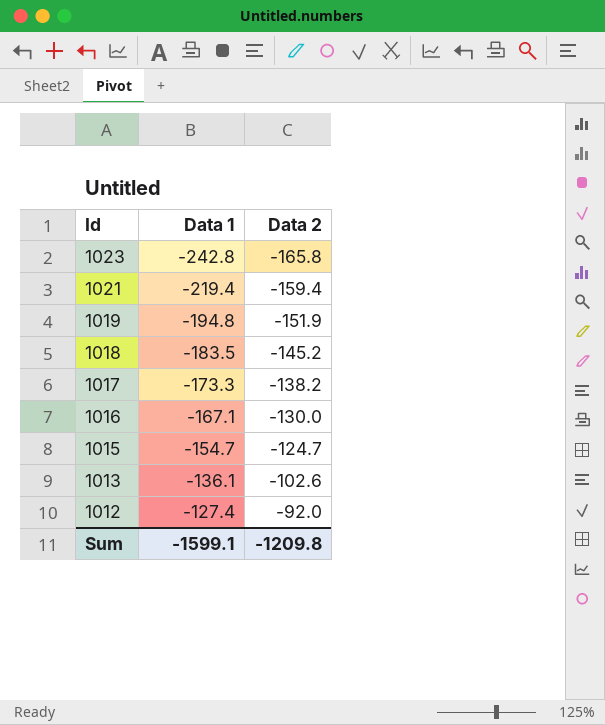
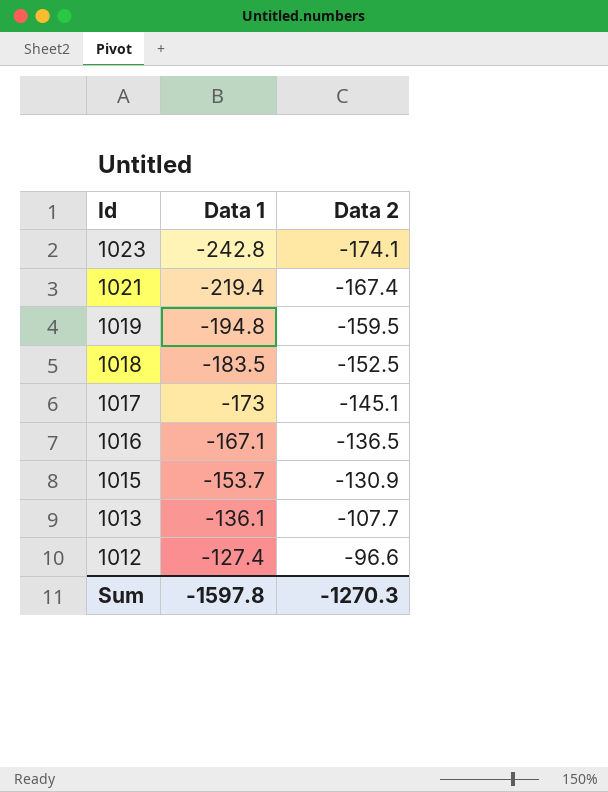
1023 | Data 2: -165.8 -> -174.1
1021 | Data 2: -159.4 -> -167.4
1019 | Data 2: -151.9 -> -159.5
1018 | Data 2: -145.2 -> -152.5
1017 | Data 1: -173.3 -> -173
1017 | Data 2: -138.2 -> -145.1
1016 | Data 2: -130.0 -> -136.5
1015 | Data 1: -154.7 -> -153.7
1015 | Data 2: -124.7 -> -130.9
1013 | Data 2: -102.6 -> -107.7
1012 | Data 2: -92.0 -> -96.6
Sum | Data 1: -1599.1 -> -1597.8
Sum | Data 2: -1209.8 -> -1270.3

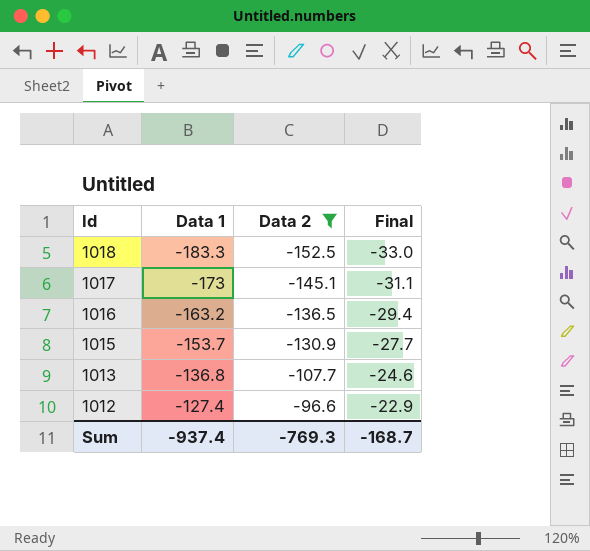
filter: none -> Data 2 >= -152.5
column Final | formula: none -> [Data 1] * 0.18
1018 | Data 1: -183.5 -> -183.3
1016 | Data 1: -167.1 -> -163.2
1013 | Data 1: -136.1 -> -136.8
Sum | Data 1: -1597.8 -> -937.4
Sum | Data 2: -1270.3 -> -769.3

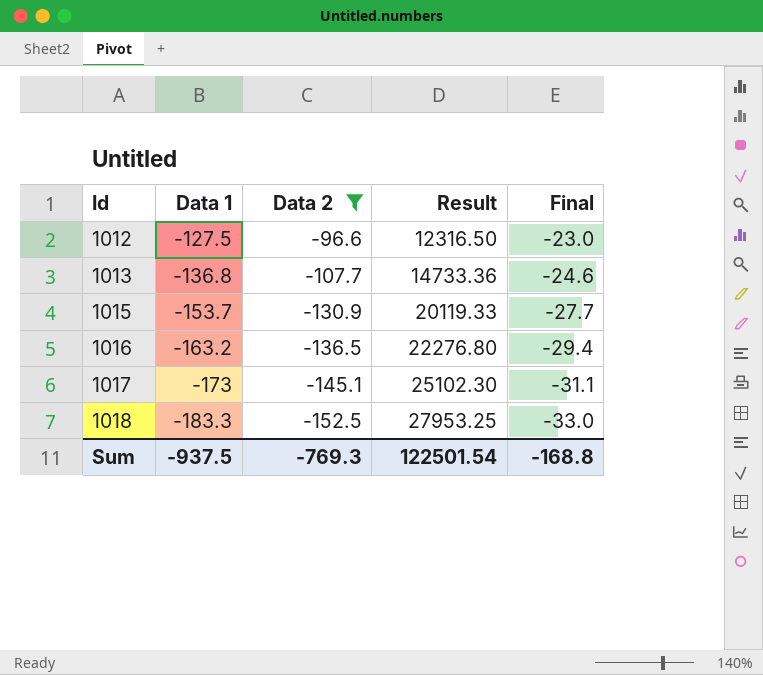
row order: Id descending -> Id ascending
column Result | formula: none -> [Data 1] * [Data 2]
1012 | Data 1: -127.4 -> -127.5
1012 | Final: -22.9 -> -23.0
Sum | Data 1: -937.4 -> -937.5
Sum | Final: -168.7 -> -168.8

